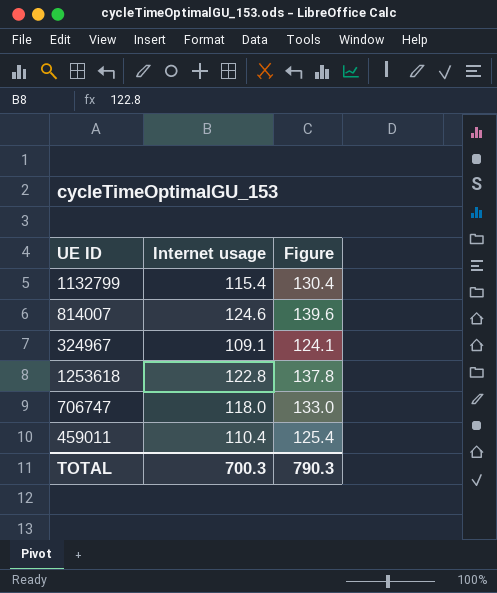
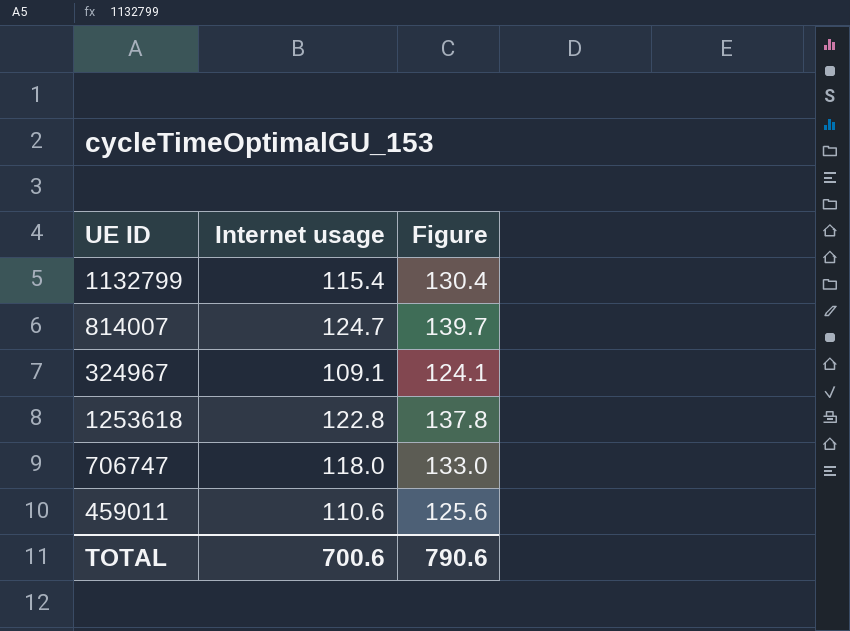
814007 | Internet usage: 124.6 -> 124.7
814007 | Figure: 139.6 -> 139.7
459011 | Internet usage: 110.4 -> 110.6
459011 | Figure: 125.4 -> 125.6
TOTAL | Internet usage: 700.3 -> 700.6
TOTAL | Figure: 790.3 -> 790.6

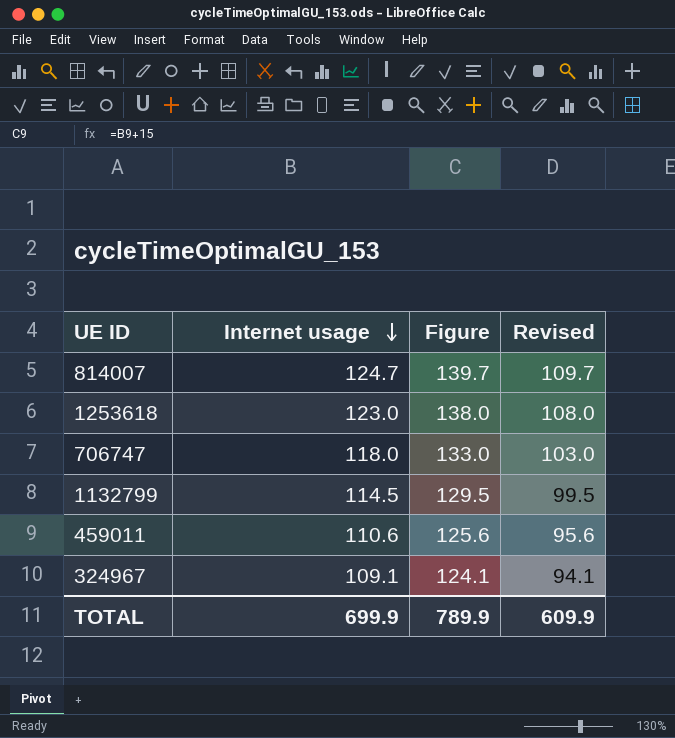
row order: none -> Internet usage descending
column Revised | formula: none -> [Internet usage] - 15
1253618 | Internet usage: 122.8 -> 123.0
1253618 | Figure: 137.8 -> 138.0
1132799 | Internet usage: 115.4 -> 114.5
1132799 | Figure: 130.4 -> 129.5
TOTAL | Internet usage: 700.6 -> 699.9
TOTAL | Figure: 790.6 -> 789.9

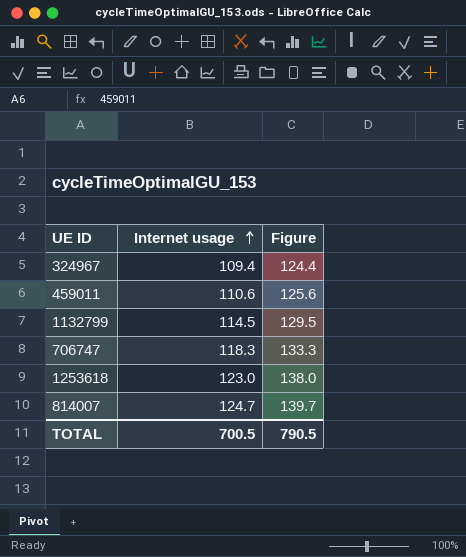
row order: Internet usage descending -> Internet usage ascending
column Revised | formula: [Internet usage] - 15 -> none
324967 | Internet usage: 109.1 -> 109.4
324967 | Figure: 124.1 -> 124.4
706747 | Internet usage: 118.0 -> 118.3
706747 | Figure: 133.0 -> 133.3
TOTAL | Internet usage: 699.9 -> 700.5
TOTAL | Figure: 789.9 -> 790.5

